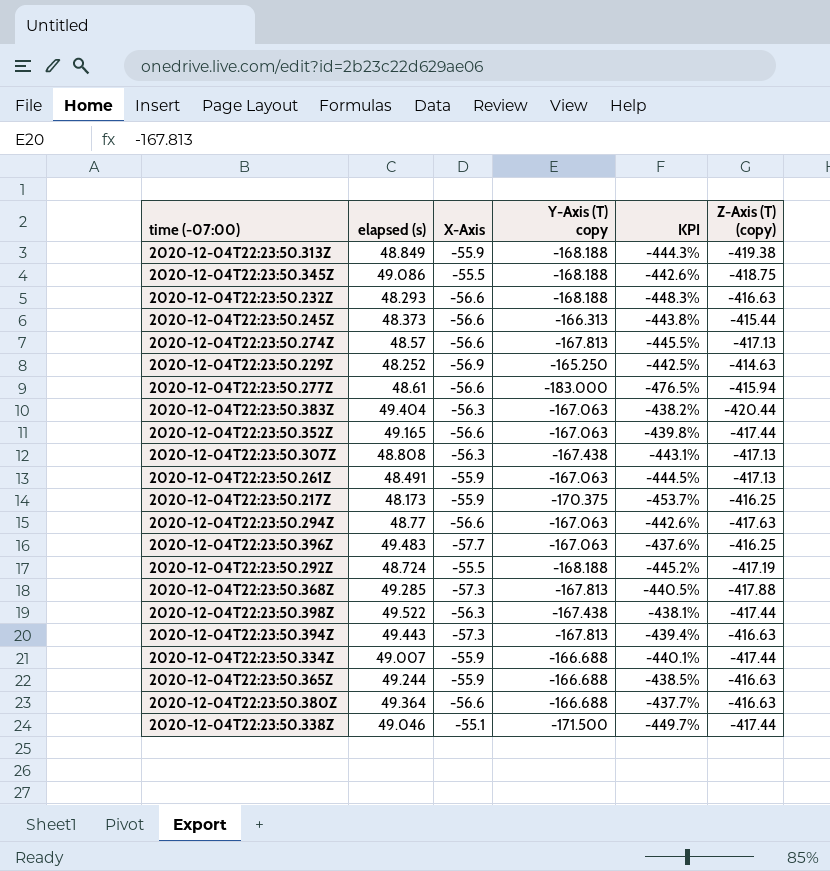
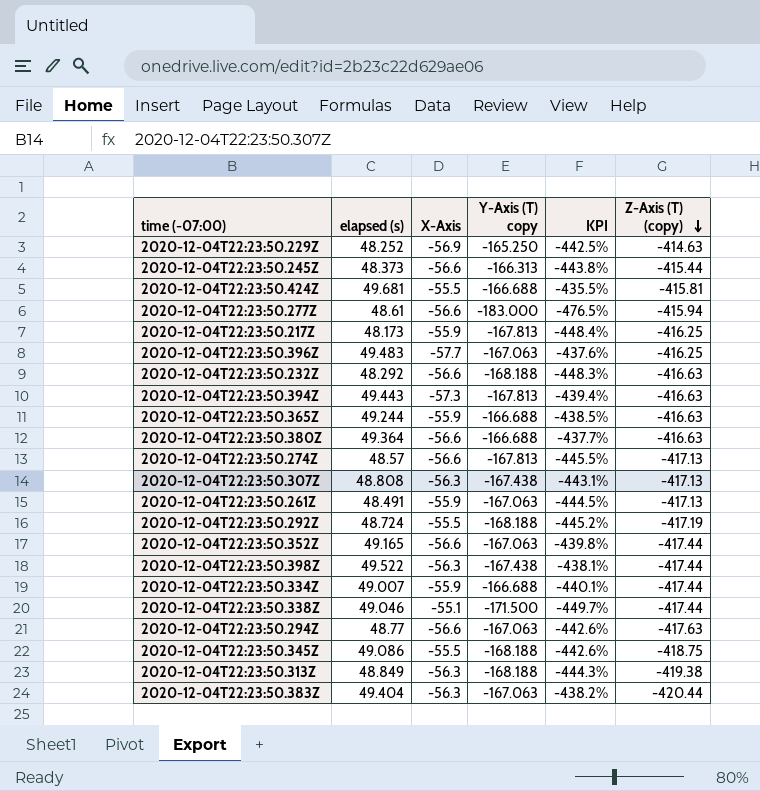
row order: none -> Z-Axis (T) (copy) descending
row 2020-12-04T22:23:50.368Z: 49.285 | -57.3 | -167.813 | -440.5% | -417.88 -> none
row 2020-12-04T22:23:50.424Z: none -> 49.681 | -55.5 | -166.688 | -435.5% | -415.81
2020-12-04T22:23:50.217Z | Y-Axis (T) copy: -170.375 -> -167.813
2020-12-04T22:23:50.217Z | KPI: -453.7% -> -448.4%
2020-12-04T22:23:50.232Z | elapsed (s): 48.293 -> 48.292
2020-12-04T22:23:50.313Z | X-Axis: -55.9 -> -56.3

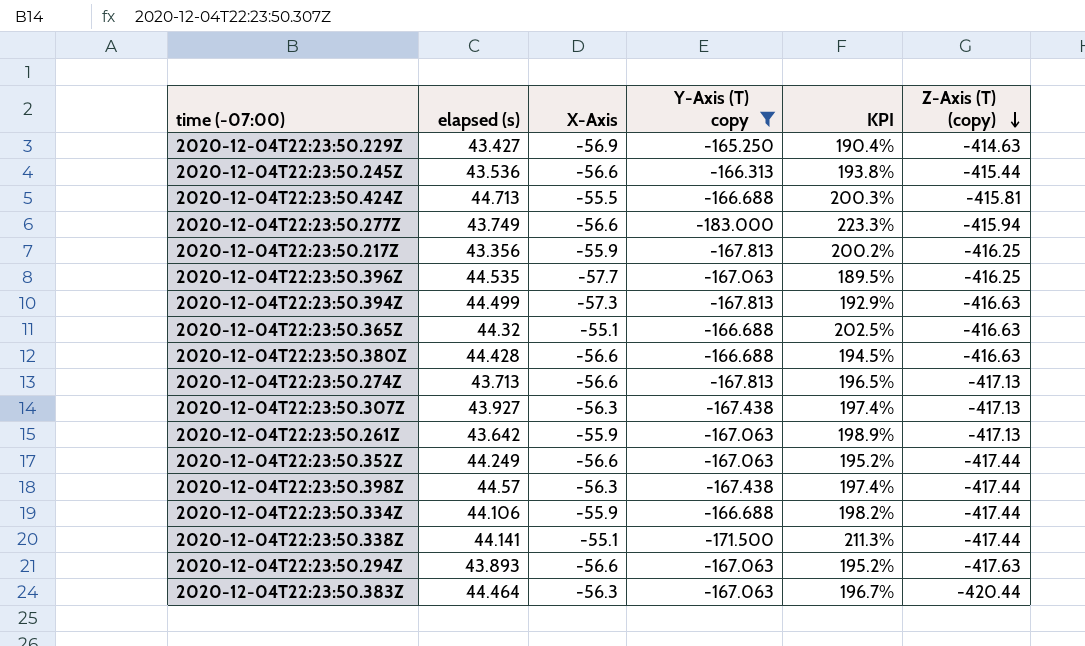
filter: none -> Y-Axis (T) copy != -168.188
column KPI | formula: ([Y-Axis (T) copy] - [elapsed (s)]) / [elapsed (s)] -> ([Y-Axis (T) copy] - [X-Axis]) / [X-Axis]
2020-12-04T22:23:50.229Z | elapsed (s): 48.252 -> 43.427
2020-12-04T22:23:50.245Z | elapsed (s): 48.373 -> 43.536
2020-12-04T22:23:50.424Z | elapsed (s): 49.681 -> 44.713
2020-12-04T22:23:50.277Z | elapsed (s): 48.61 -> 43.749
2020-12-04T22:23:50.217Z | elapsed (s): 48.173 -> 43.356
2020-12-04T22:23:50.396Z | elapsed (s): 49.483 -> 44.535
2020-12-04T22:23:50.394Z | elapsed (s): 49.443 -> 44.499
2020-12-04T22:23:50.365Z | elapsed (s): 49.244 -> 44.32
2020-12-04T22:23:50.365Z | X-Axis: -55.9 -> -55.1
2020-12-04T22:23:50.380Z | elapsed (s): 49.364 -> 44.428
2020-12-04T22:23:50.274Z | elapsed (s): 48.57 -> 43.713
2020-12-04T22:23:50.307Z | elapsed (s): 48.808 -> 43.927
2020-12-04T22:23:50.261Z | elapsed (s): 48.491 -> 43.642
2020-12-04T22:23:50.352Z | elapsed (s): 49.165 -> 44.249
2020-12-04T22:23:50.398Z | elapsed (s): 49.522 -> 44.57
2020-12-04T22:23:50.334Z | elapsed (s): 49.007 -> 44.106
2020-12-04T22:23:50.338Z | elapsed (s): 49.046 -> 44.141
2020-12-04T22:23:50.294Z | elapsed (s): 48.77 -> 43.893
2020-12-04T22:23:50.383Z | elapsed (s): 49.404 -> 44.464

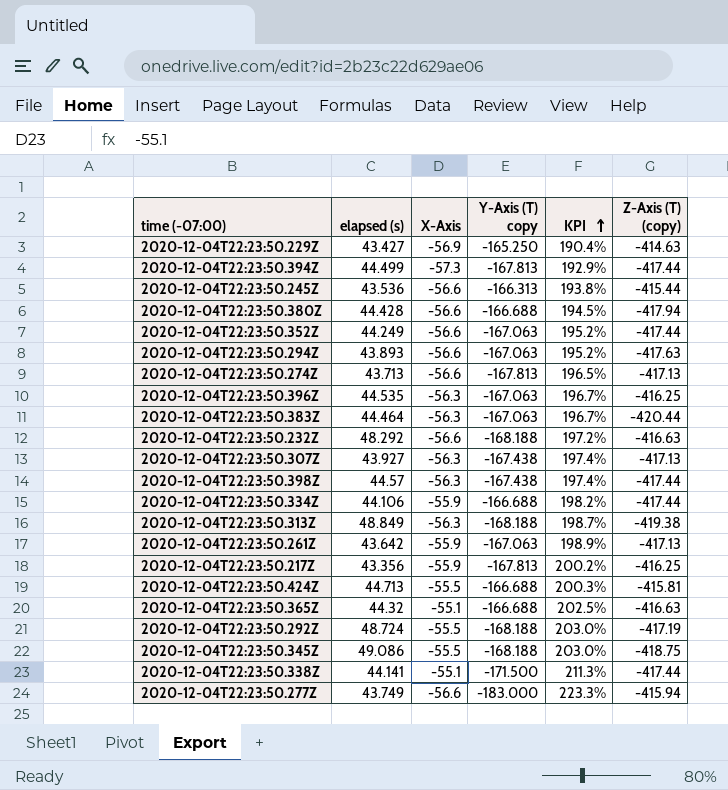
filter: Y-Axis (T) copy != -168.188 -> none
row order: Z-Axis (T) (copy) descending -> KPI ascending
2020-12-04T22:23:50.394Z | Z-Axis (T) (copy): -416.63 -> -417.44
2020-12-04T22:23:50.380Z | Z-Axis (T) (copy): -416.63 -> -417.94
2020-12-04T22:23:50.396Z | X-Axis: -57.7 -> -56.3
2020-12-04T22:23:50.396Z | KPI: 189.5% -> 196.7%

